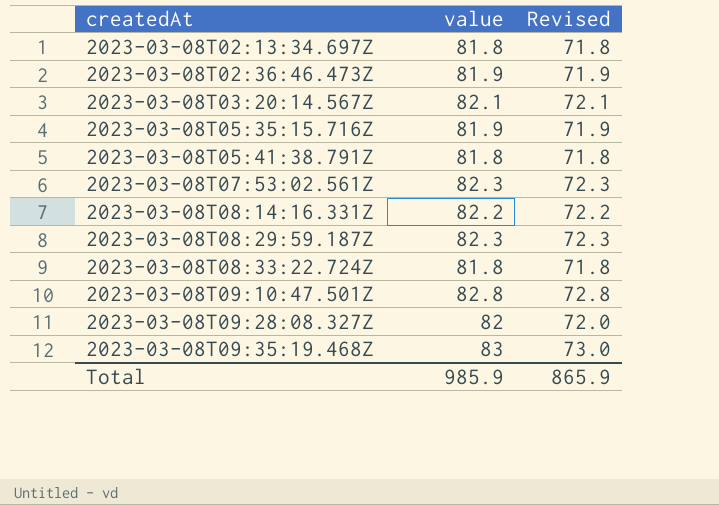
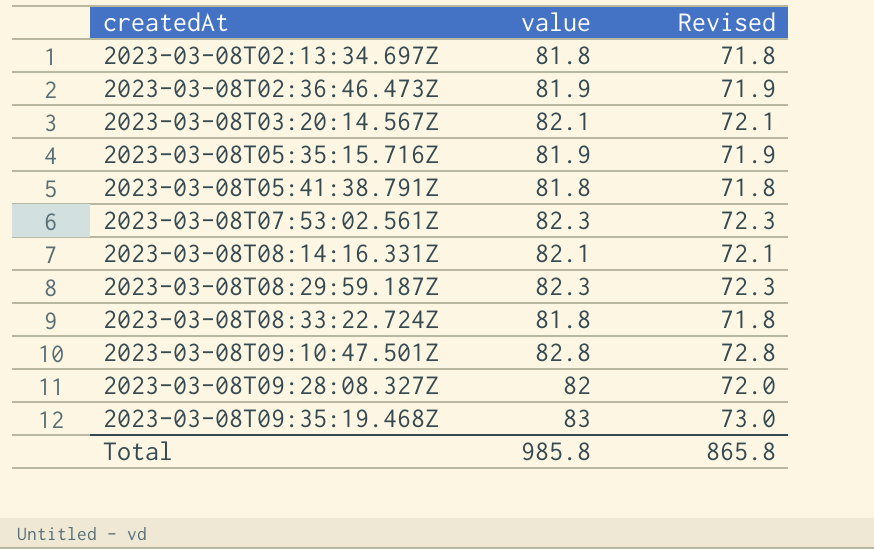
2023-03-08T08:14:16.331Z | value: 82.2 -> 82.1
2023-03-08T08:14:16.331Z | Revised: 72.2 -> 72.1
Total | value: 985.9 -> 985.8
Total | Revised: 865.9 -> 865.8

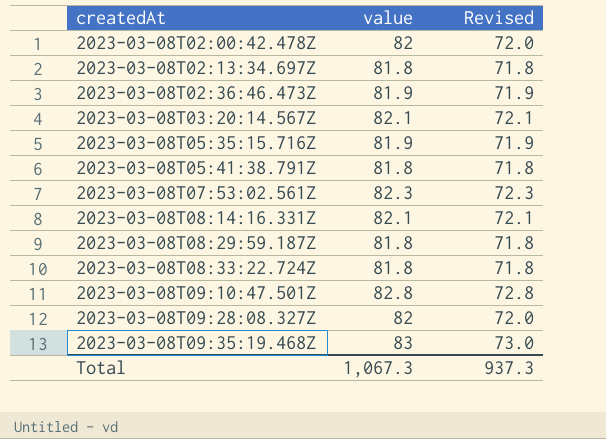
row 2023-03-08T02:00:42.478Z: none -> 82 | 72.0
2023-03-08T08:29:59.187Z | value: 82.3 -> 81.8
2023-03-08T08:29:59.187Z | Revised: 72.3 -> 71.8
Total | value: 985.8 -> 1,067.3
Total | Revised: 865.8 -> 937.3

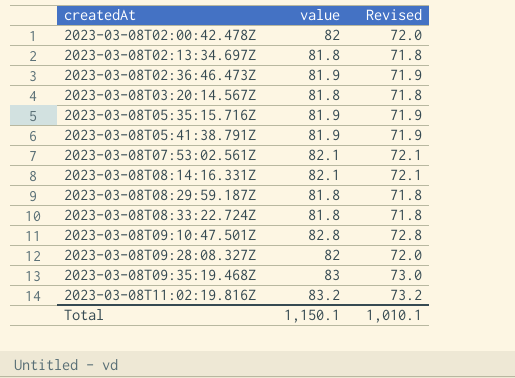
2023-03-08T03:20:14.567Z | value: 82.1 -> 81.8
2023-03-08T03:20:14.567Z | Revised: 72.1 -> 71.8
2023-03-08T05:41:38.791Z | value: 81.8 -> 81.9
2023-03-08T05:41:38.791Z | Revised: 71.8 -> 71.9
2023-03-08T07:53:02.561Z | value: 82.3 -> 82.1
2023-03-08T07:53:02.561Z | Revised: 72.3 -> 72.1
row 2023-03-08T11:02:19.816Z: none -> 83.2 | 73.2
Total | value: 1,067.3 -> 1,150.1
Total | Revised: 937.3 -> 1,010.1

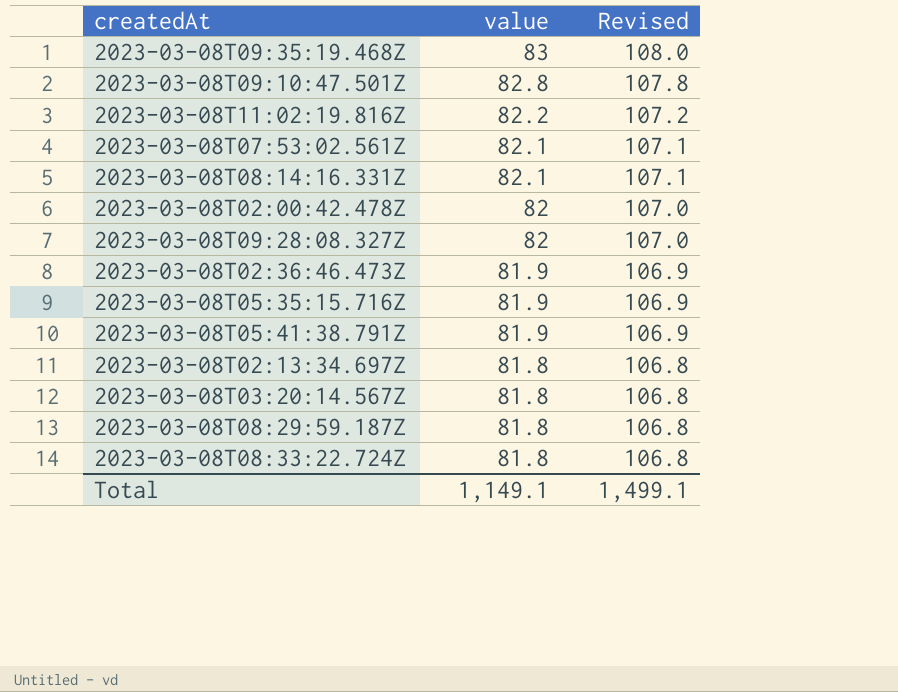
row order: createdAt ascending -> value descending
column Revised | formula: [value] - 10 -> [value] + 25
2023-03-08T11:02:19.816Z | value: 83.2 -> 82.2
Total | value: 1,150.1 -> 1,149.1
Total | Revised: 1,010.1 -> 1,499.1

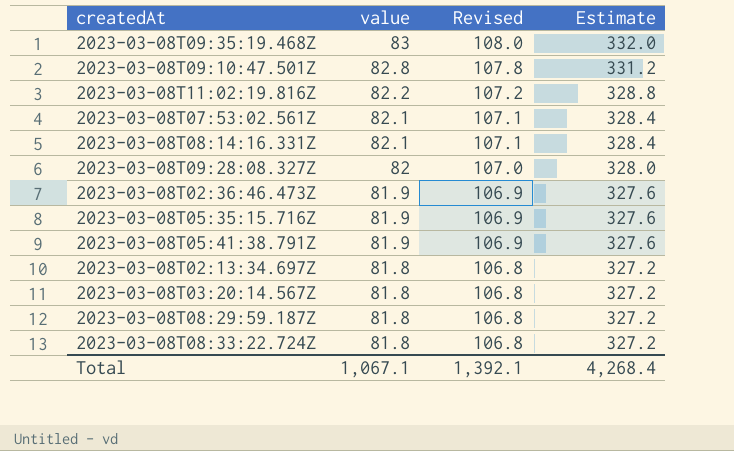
column Estimate | formula: none -> [value] * 4
row 2023-03-08T02:00:42.478Z: 82 | 107.0 -> none
Total | value: 1,149.1 -> 1,067.1
Total | Revised: 1,499.1 -> 1,392.1

